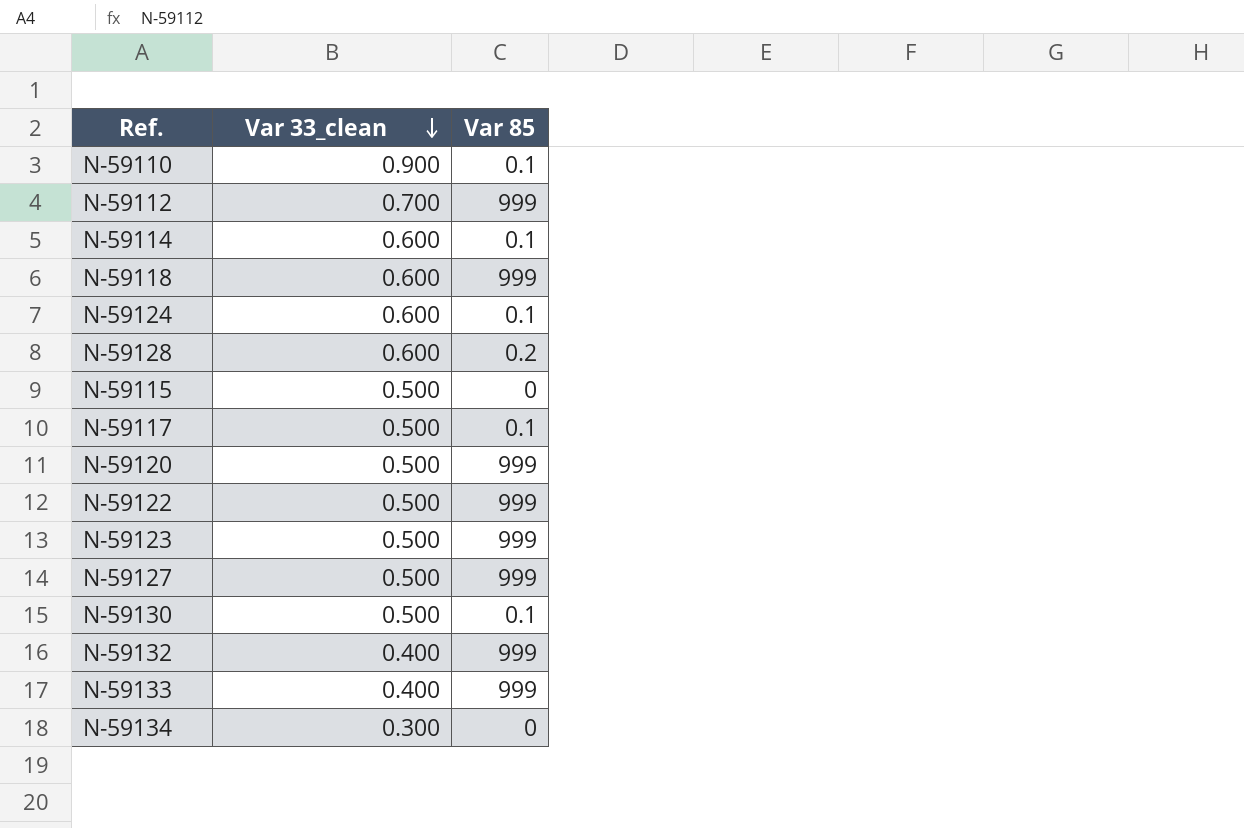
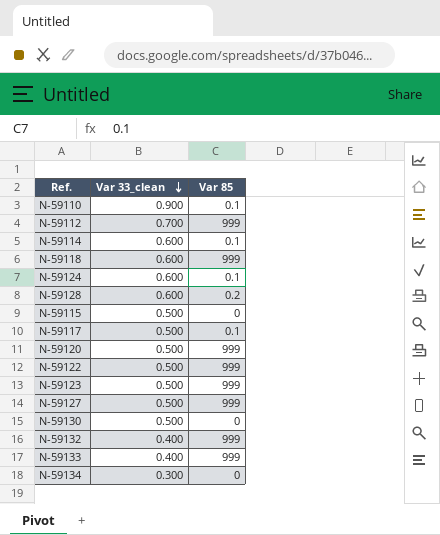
N-59130 | Var 85: 0.1 -> 0

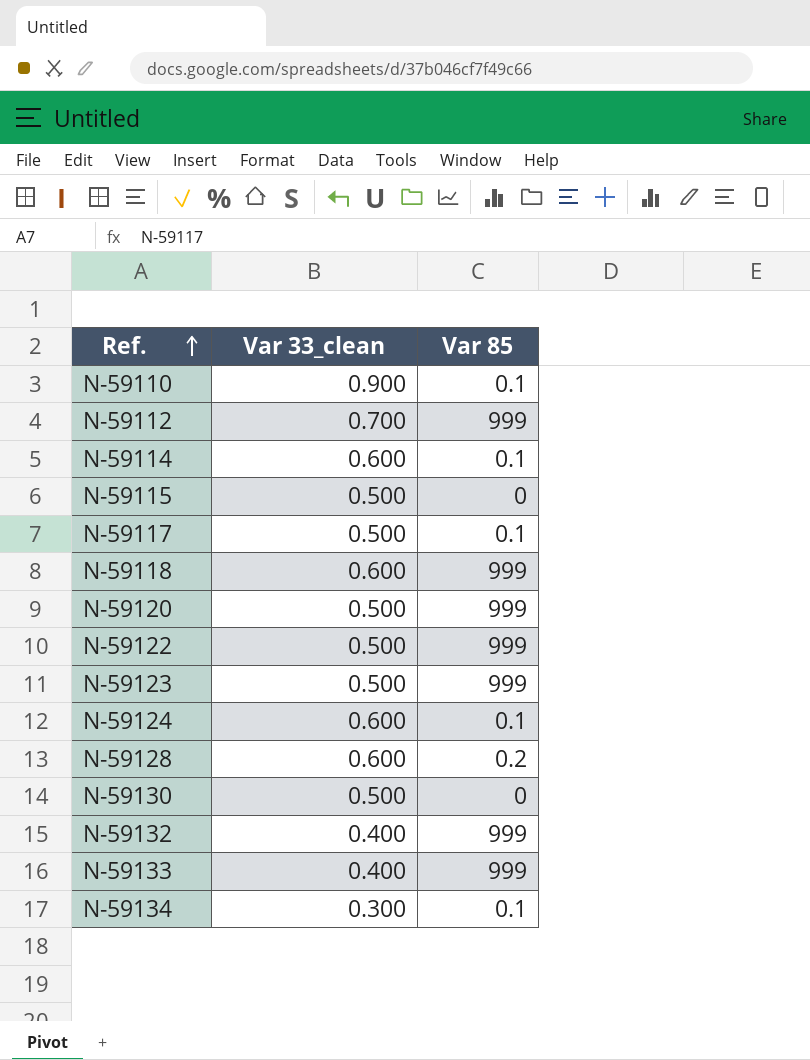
row order: Var 33_clean descending -> Ref. ascending
row N-59127: 0.500 | 999 -> none
N-59134 | Var 85: 0 -> 0.1

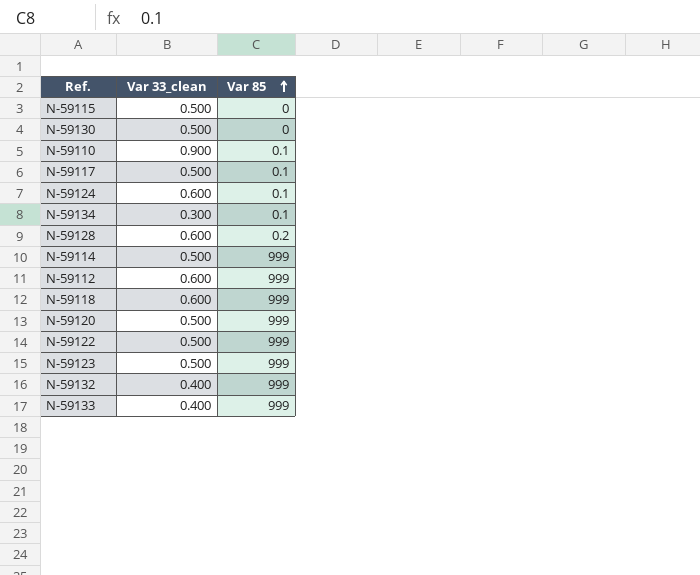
row order: Ref. ascending -> Var 85 ascending
N-59114 | Var 33_clean: 0.600 -> 0.500
N-59114 | Var 85: 0.1 -> 999
N-59112 | Var 33_clean: 0.700 -> 0.600

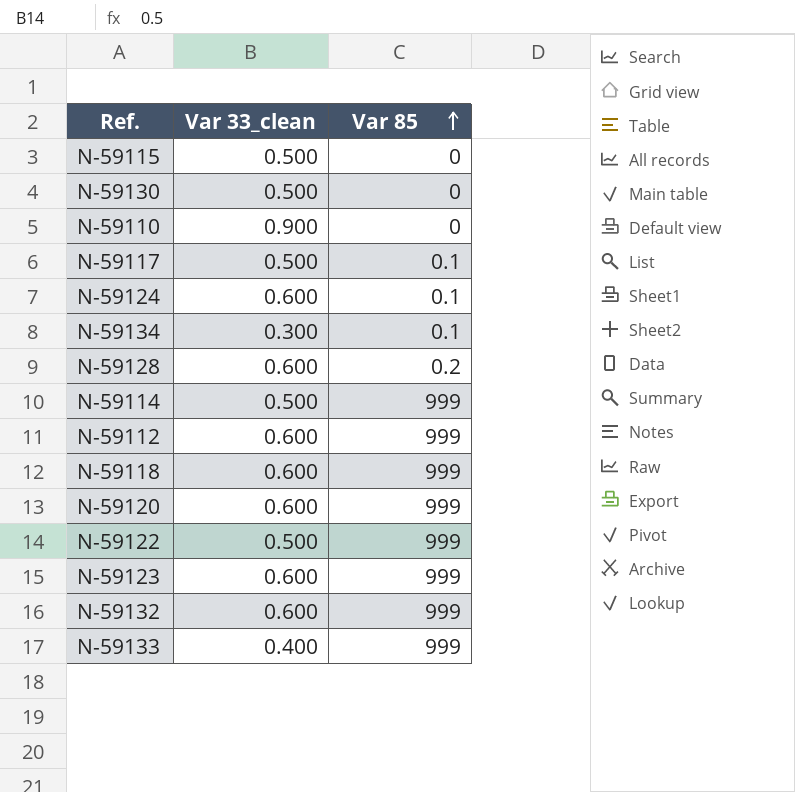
N-59110 | Var 85: 0.1 -> 0
N-59120 | Var 33_clean: 0.500 -> 0.600
N-59123 | Var 33_clean: 0.500 -> 0.600
N-59132 | Var 33_clean: 0.400 -> 0.600

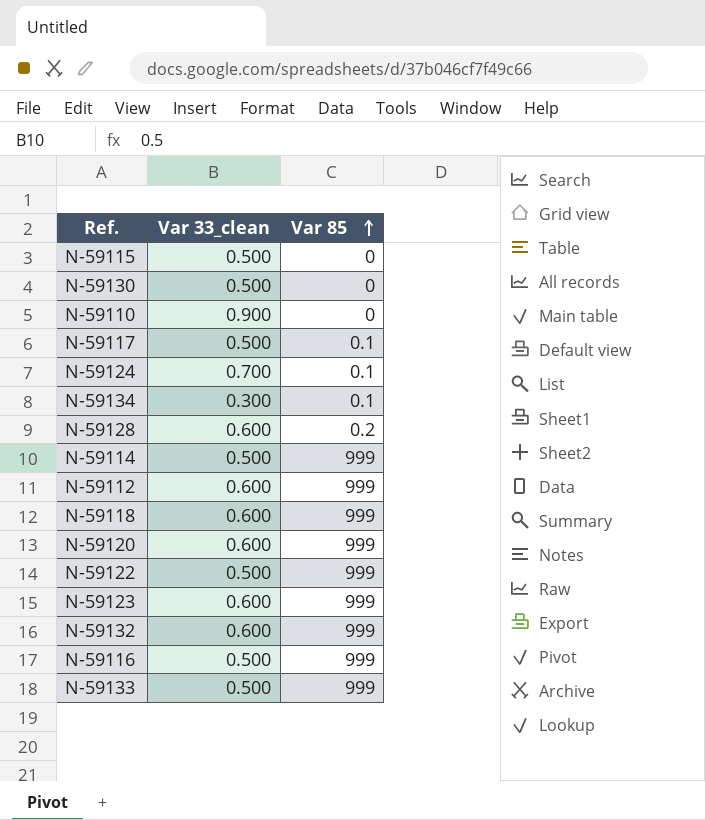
N-59124 | Var 33_clean: 0.600 -> 0.700
row N-59116: none -> 0.500 | 999
N-59133 | Var 33_clean: 0.400 -> 0.500

